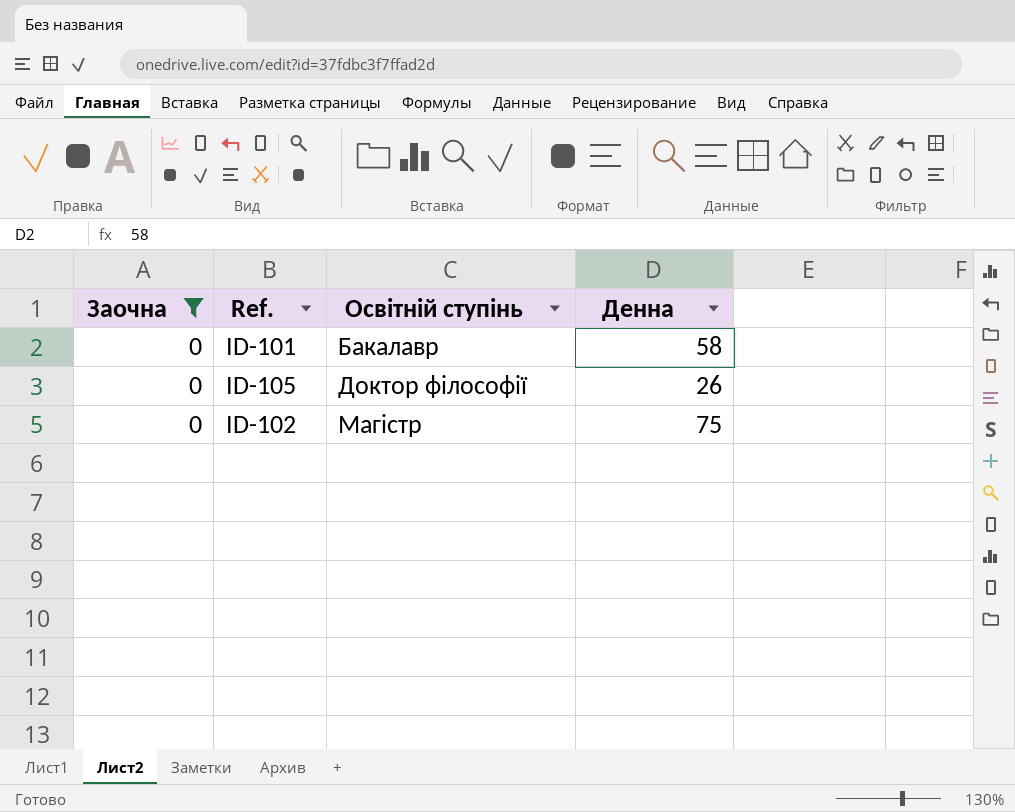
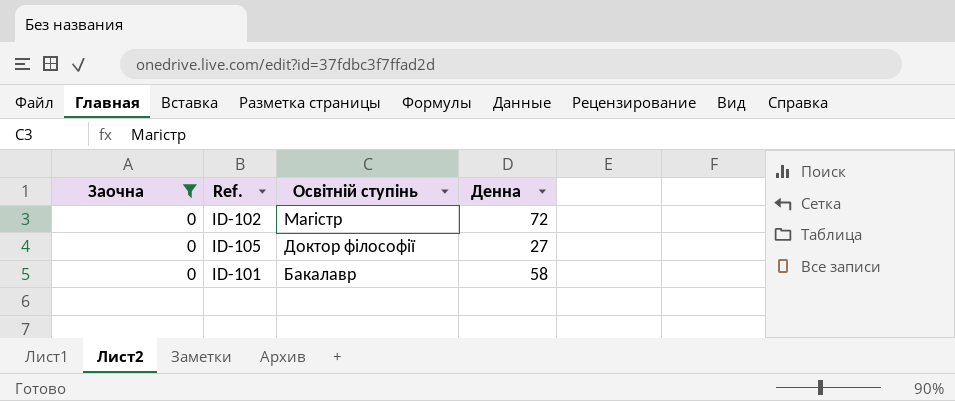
row order: Освітній ступінь ascending -> Освітній ступінь descending
ID-102 | Денна: 75 -> 72
ID-105 | Денна: 26 -> 27

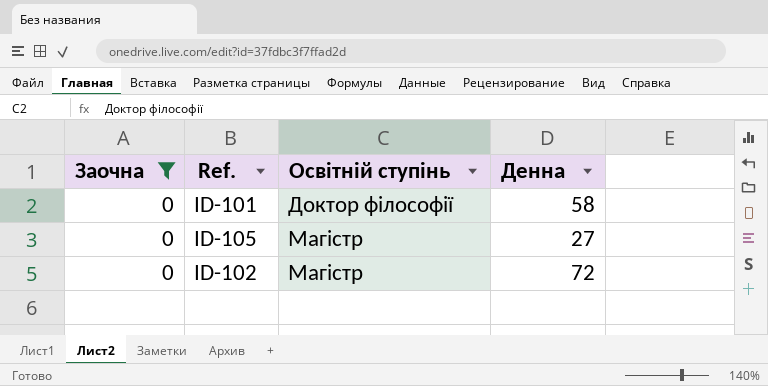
row order: Освітній ступінь descending -> Освітній ступінь ascending
ID-101 | Освітній ступінь: Бакалавр -> Доктор філософії
ID-105 | Освітній ступінь: Доктор філософії -> Магістр

